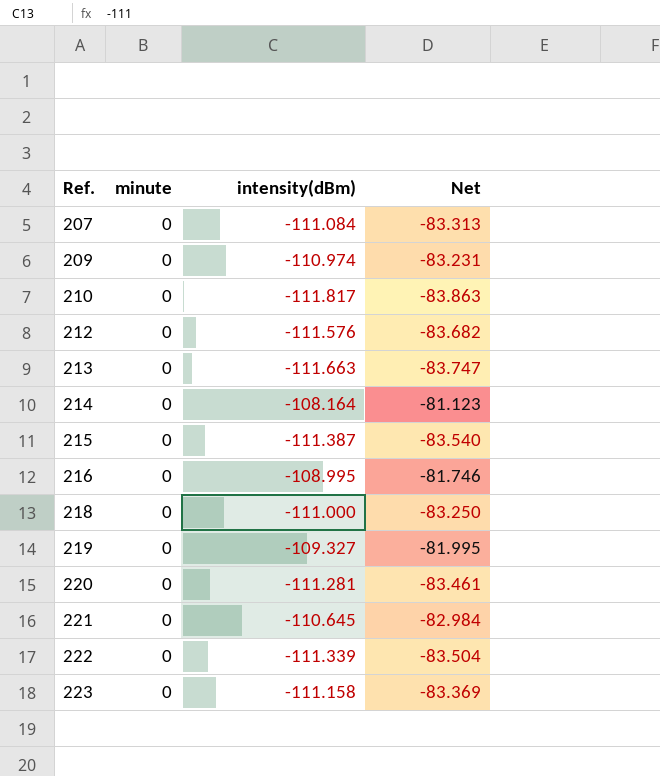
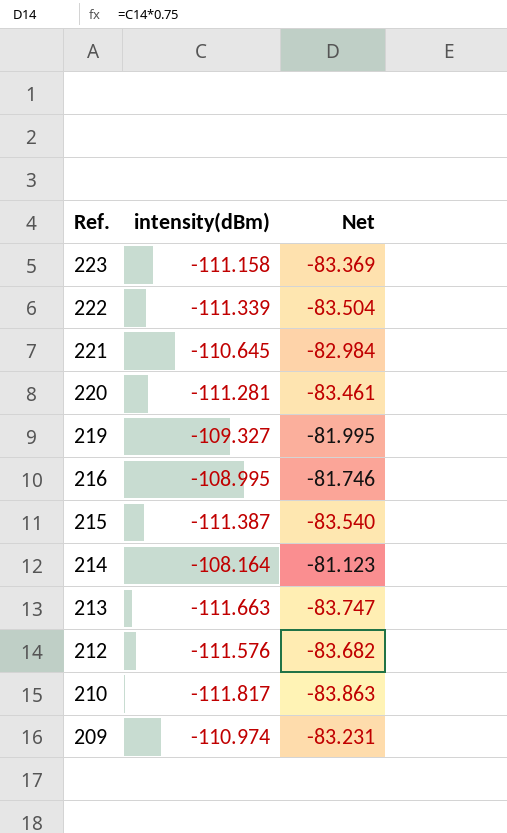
row order: Ref. ascending -> Ref. descending
column minute | position: 2 -> none
row 207: 0 | -111.084 | -83.313 -> none
row 218: 0 | -111.000 | -83.250 -> none

